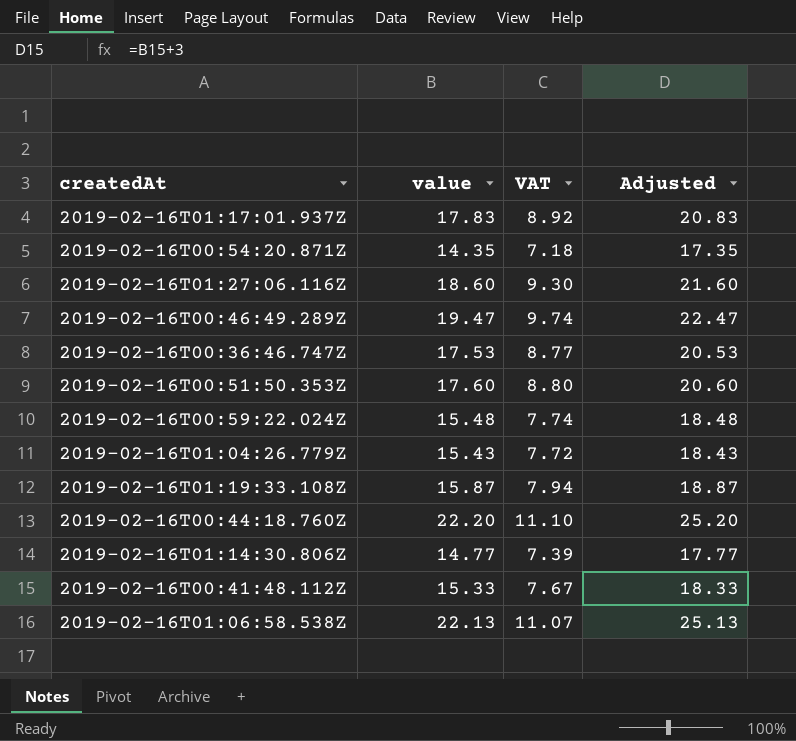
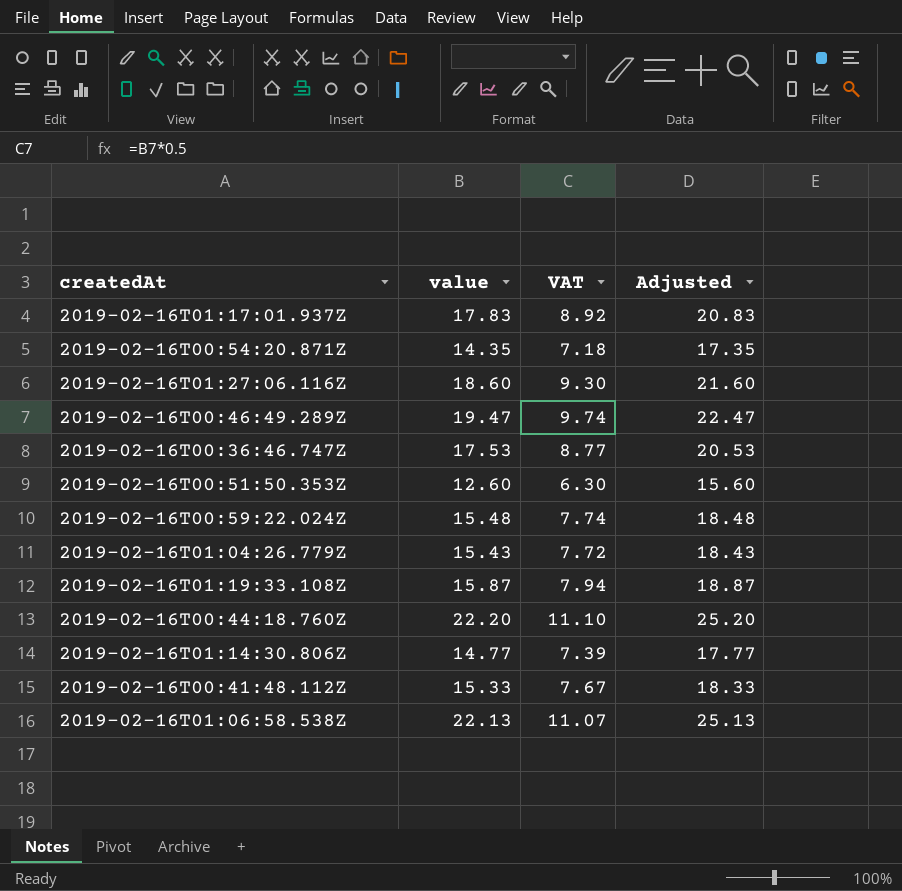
2019-02-16T00:51:50.353Z | value: 17.60 -> 12.60
2019-02-16T00:51:50.353Z | VAT: 8.80 -> 6.30
2019-02-16T00:51:50.353Z | Adjusted: 20.60 -> 15.60

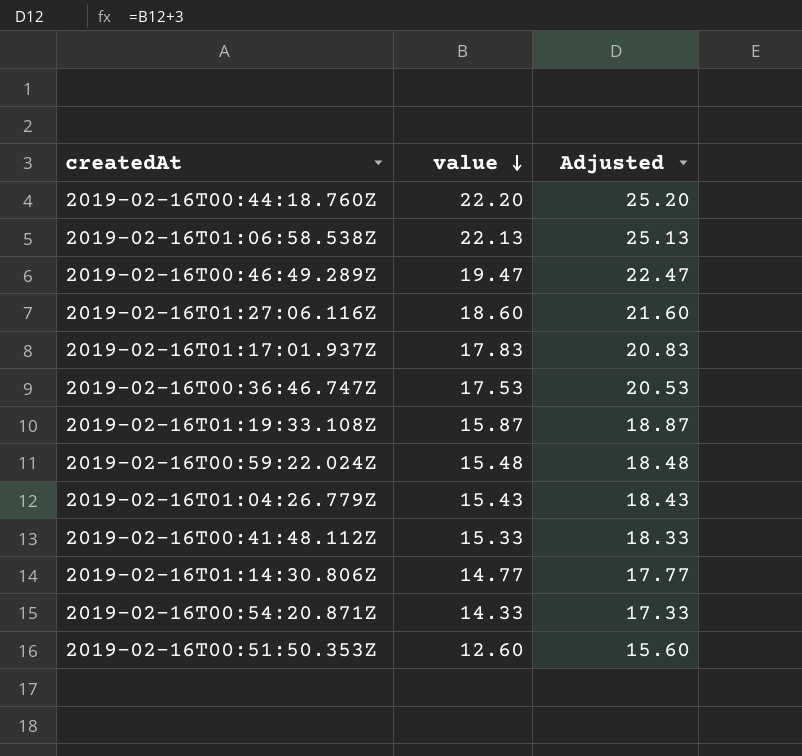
row order: none -> value descending
column VAT | formula: [value] * 0.5 -> none
2019-02-16T00:54:20.871Z | value: 14.35 -> 14.33
2019-02-16T00:54:20.871Z | Adjusted: 17.35 -> 17.33

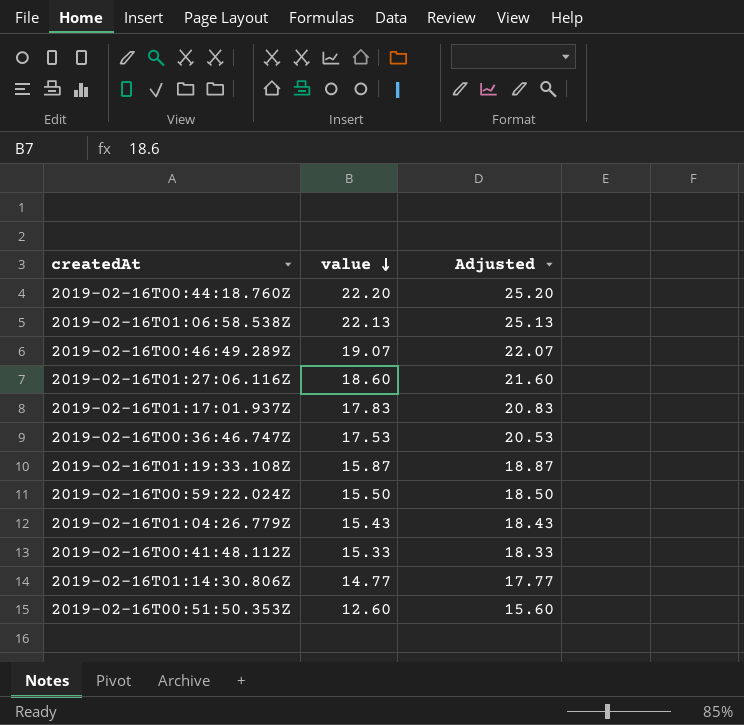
row 2019-02-16T00:54:20.871Z: 14.33 | 17.33 -> none
2019-02-16T00:46:49.289Z | value: 19.47 -> 19.07
2019-02-16T00:46:49.289Z | Adjusted: 22.47 -> 22.07
2019-02-16T00:59:22.024Z | value: 15.48 -> 15.50
2019-02-16T00:59:22.024Z | Adjusted: 18.48 -> 18.50

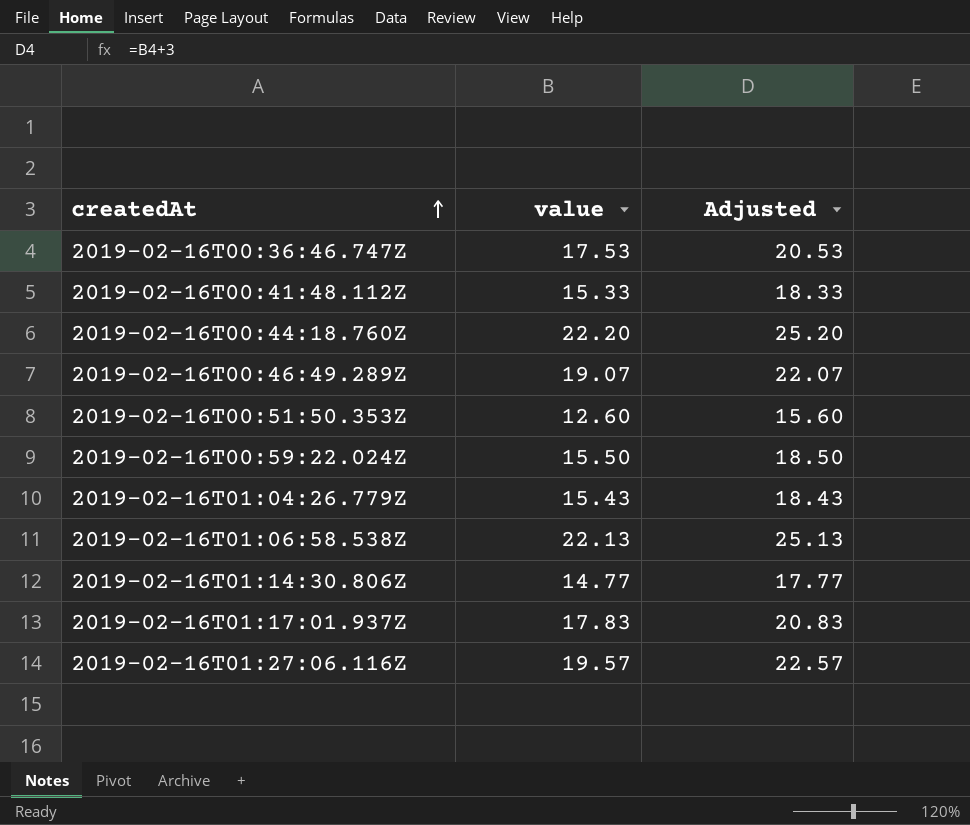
row order: value descending -> createdAt ascending
row 2019-02-16T01:19:33.108Z: 15.87 | 18.87 -> none
2019-02-16T01:27:06.116Z | value: 18.60 -> 19.57
2019-02-16T01:27:06.116Z | Adjusted: 21.60 -> 22.57

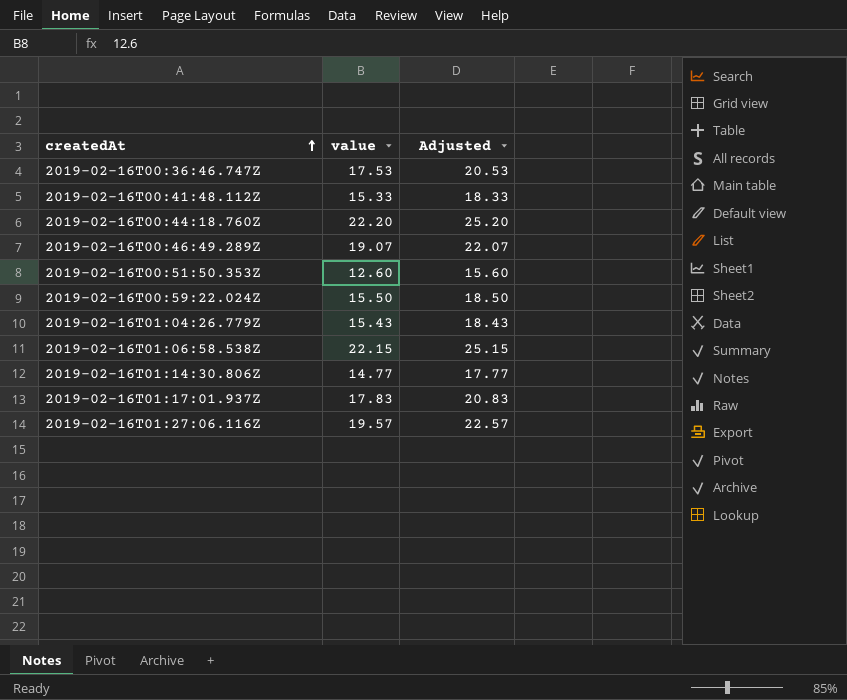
2019-02-16T01:06:58.538Z | value: 22.13 -> 22.15
2019-02-16T01:06:58.538Z | Adjusted: 25.13 -> 25.15

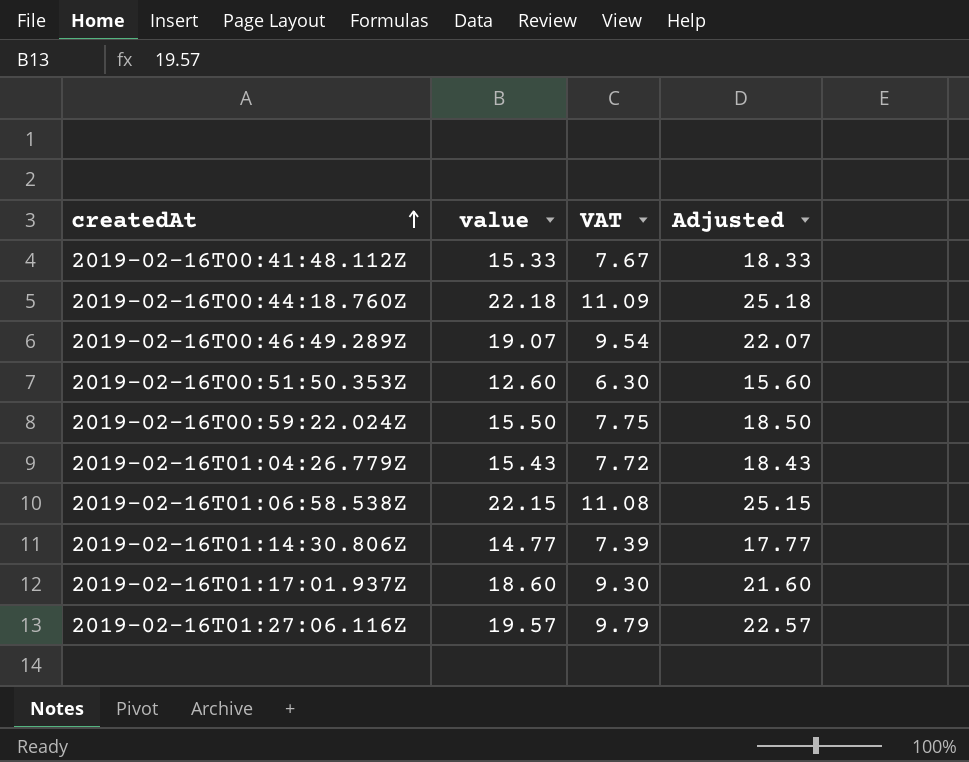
column VAT | formula: none -> [value] * 0.5
row 2019-02-16T00:36:46.747Z: 17.53 | 20.53 -> none
2019-02-16T00:44:18.760Z | value: 22.20 -> 22.18
2019-02-16T00:44:18.760Z | Adjusted: 25.20 -> 25.18
2019-02-16T01:17:01.937Z | value: 17.83 -> 18.60
2019-02-16T01:17:01.937Z | Adjusted: 20.83 -> 21.60

